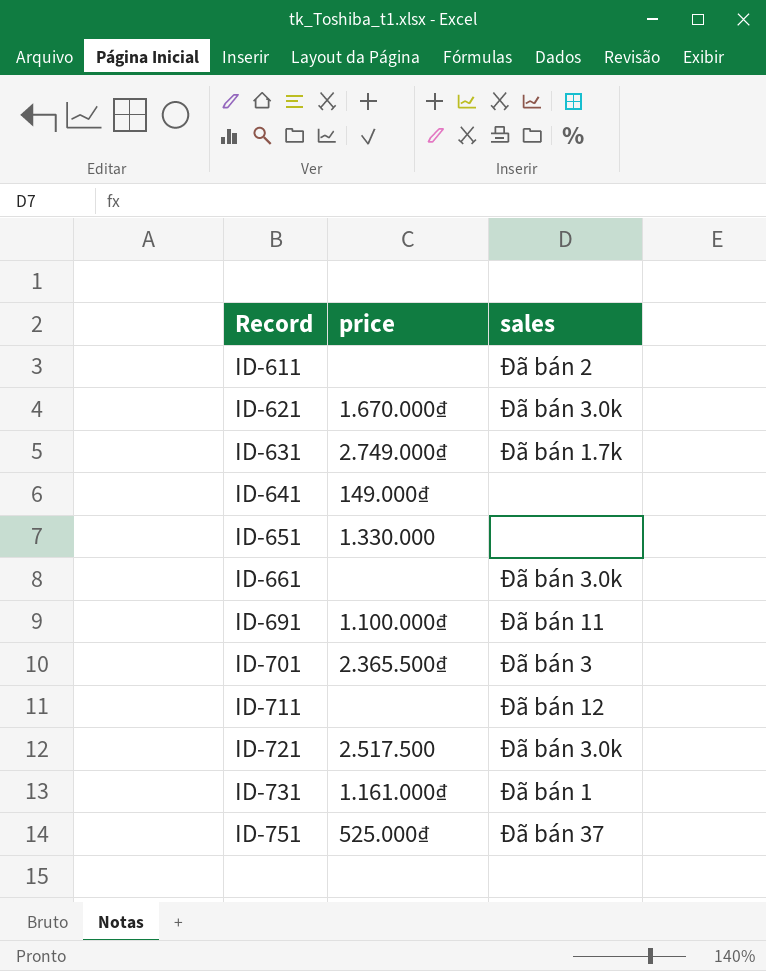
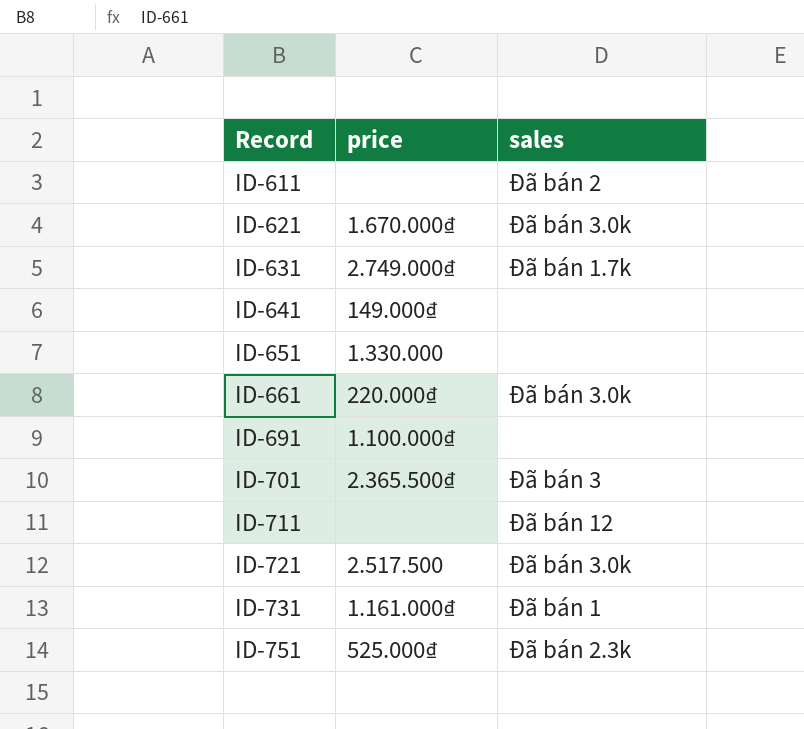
ID-661 | price: none -> 220.000₫
ID-691 | sales: Đã bán 11 -> none
ID-751 | sales: Đã bán 37 -> Đã bán 2.3k

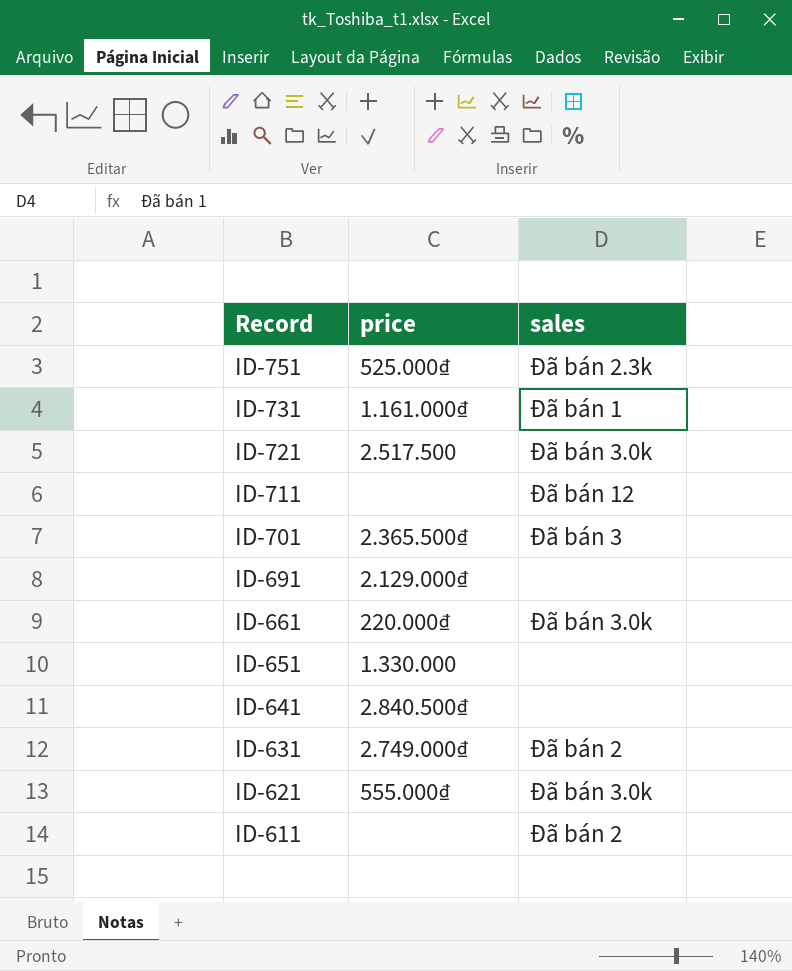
row order: Record ascending -> Record descending
ID-691 | price: 1.100.000₫ -> 2.129.000₫
ID-641 | price: 149.000₫ -> 2.840.500₫
ID-631 | sales: Đã bán 1.7k -> Đã bán 2
ID-621 | price: 1.670.000₫ -> 555.000₫

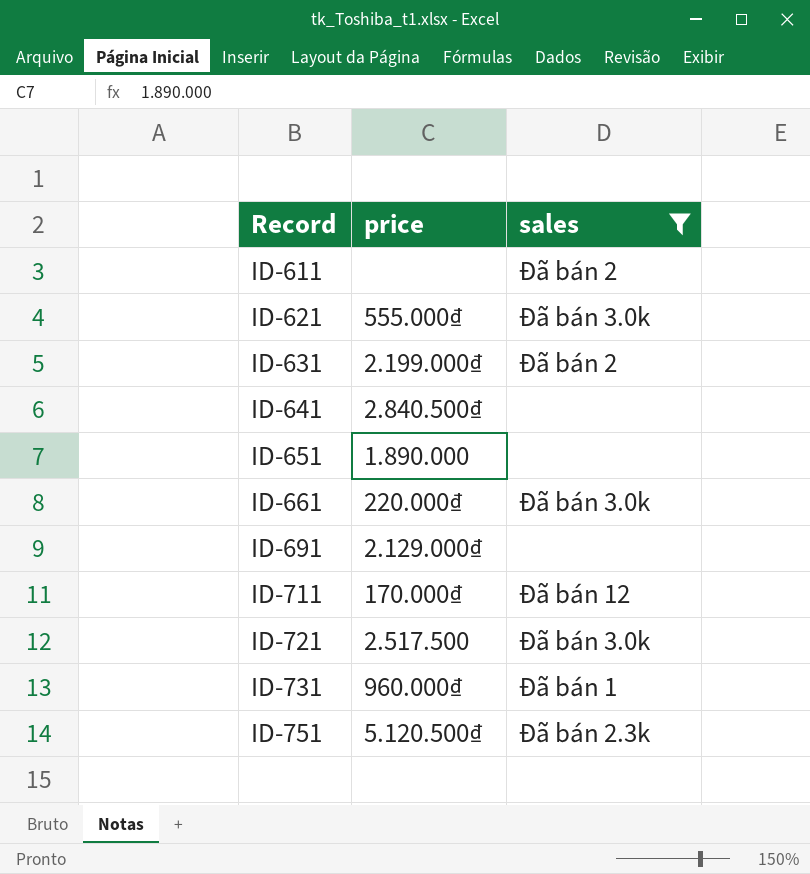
filter: none -> sales != Đã bán 3
row order: Record descending -> Record ascending
ID-631 | price: 2.749.000₫ -> 2.199.000₫
ID-651 | price: 1.330.000 -> 1.890.000
ID-711 | price: none -> 170.000₫
ID-731 | price: 1.161.000₫ -> 960.000₫
ID-751 | price: 525.000₫ -> 5.120.500₫

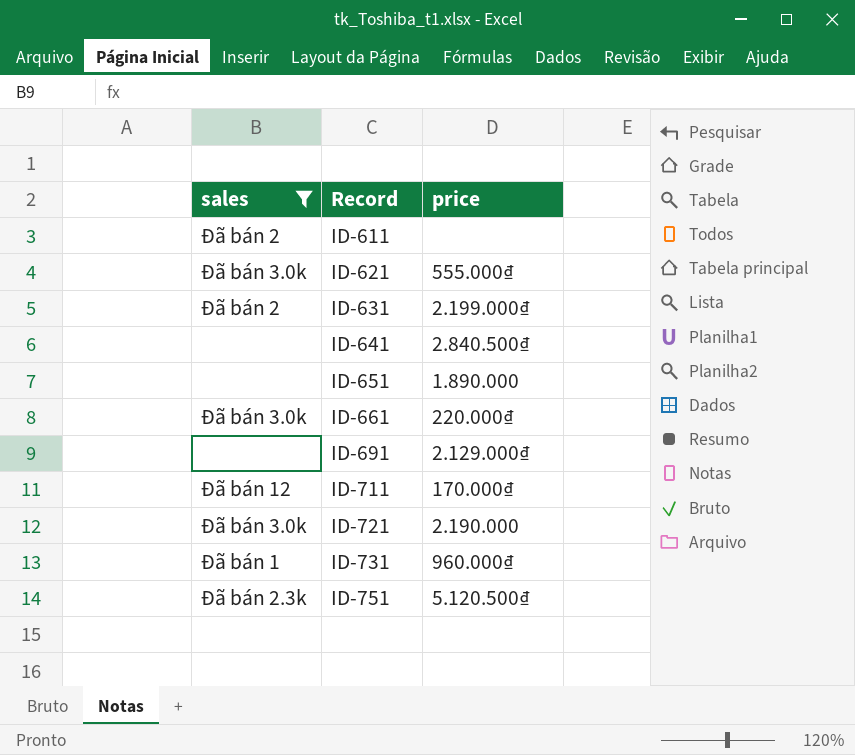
column sales | position: 3 -> 1
ID-721 | price: 2.517.500 -> 2.190.000

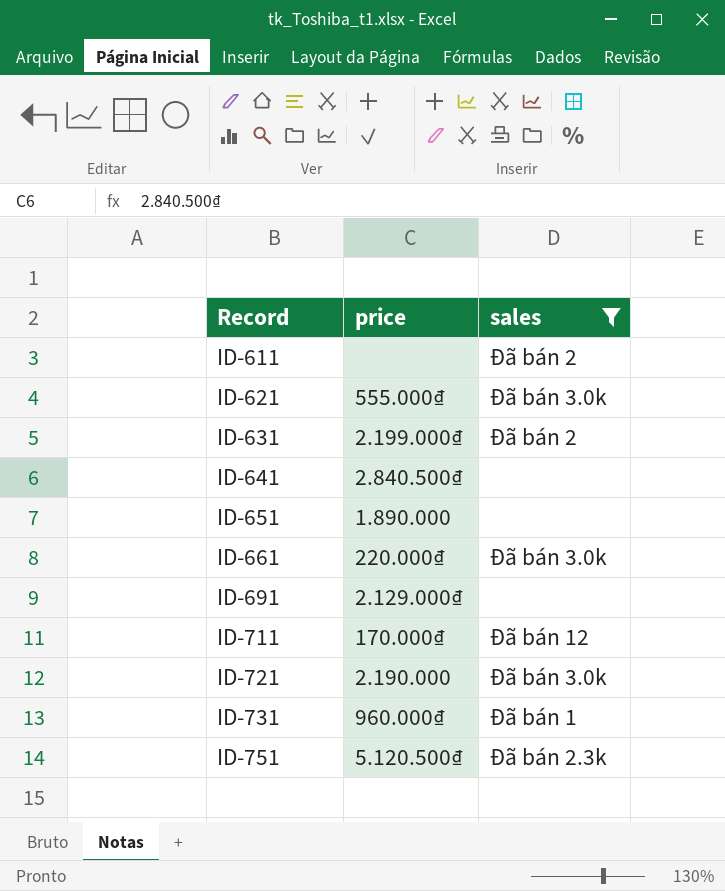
column sales | position: 1 -> 3

